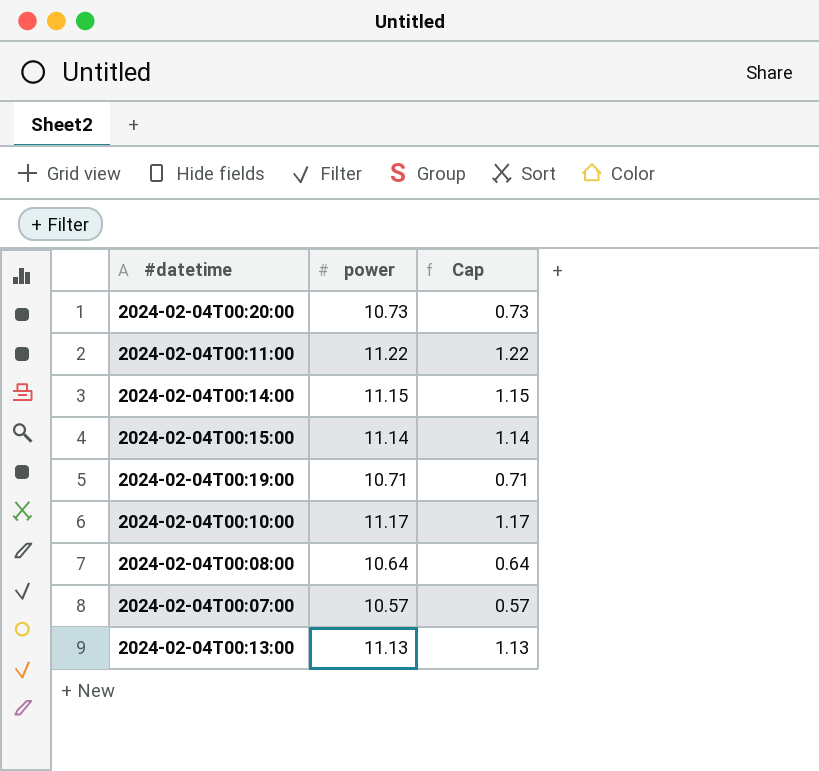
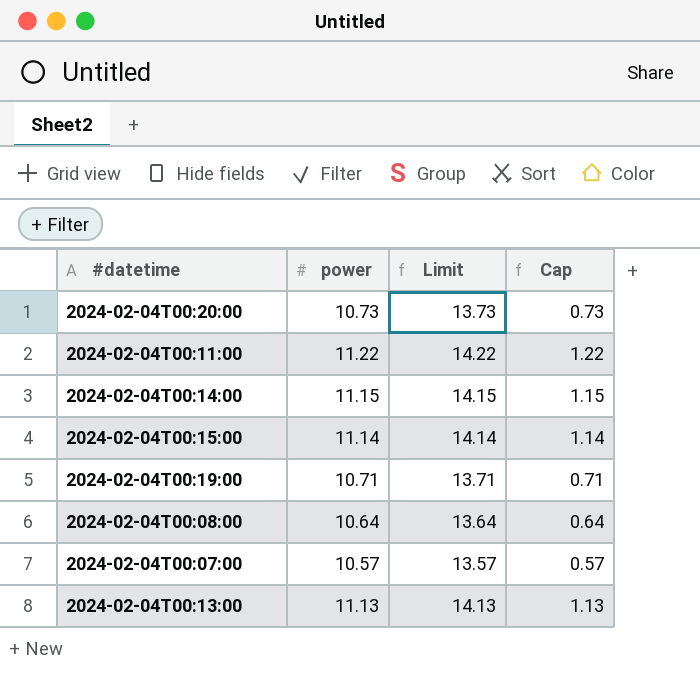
column Limit | formula: none -> [power] + 3
row 2024-02-04T00:10:00: 11.17 | 1.17 -> none

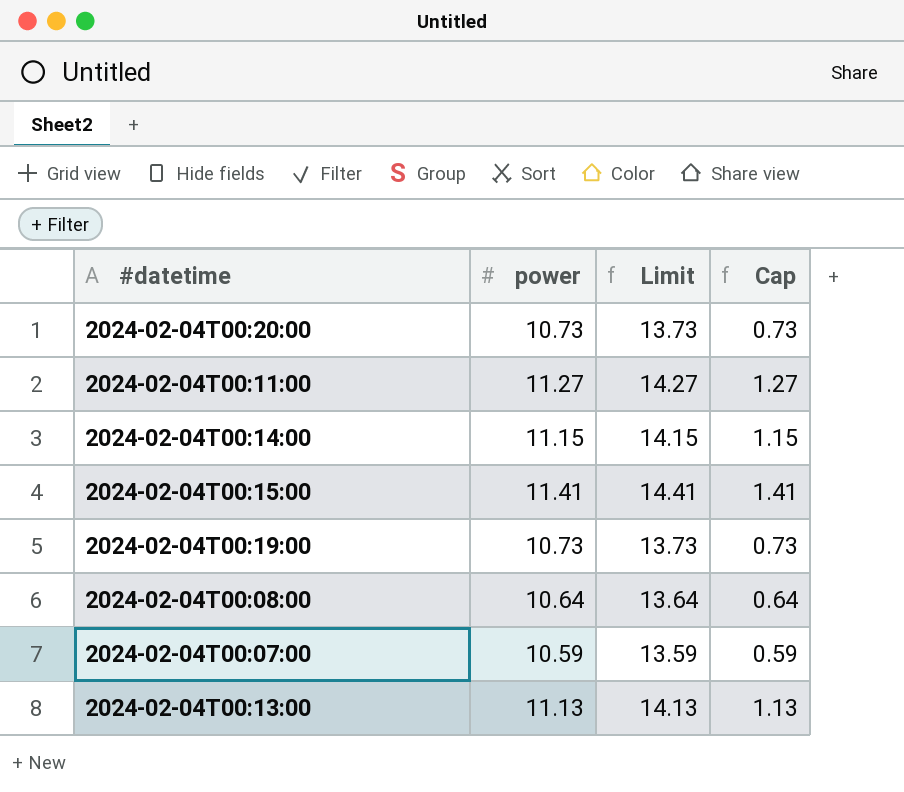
2024-02-04T00:11:00 | power: 11.22 -> 11.27
2024-02-04T00:11:00 | Limit: 14.22 -> 14.27
2024-02-04T00:11:00 | Cap: 1.22 -> 1.27
2024-02-04T00:15:00 | power: 11.14 -> 11.41
2024-02-04T00:15:00 | Limit: 14.14 -> 14.41
2024-02-04T00:15:00 | Cap: 1.14 -> 1.41
2024-02-04T00:19:00 | power: 10.71 -> 10.73
2024-02-04T00:19:00 | Limit: 13.71 -> 13.73
2024-02-04T00:19:00 | Cap: 0.71 -> 0.73
2024-02-04T00:07:00 | power: 10.57 -> 10.59
2024-02-04T00:07:00 | Limit: 13.57 -> 13.59
2024-02-04T00:07:00 | Cap: 0.57 -> 0.59

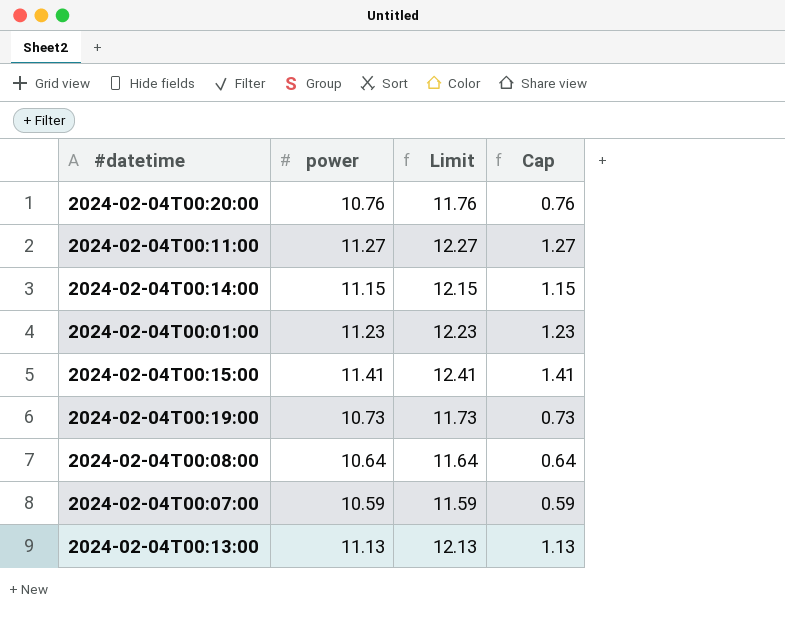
column Limit | formula: [power] + 3 -> [power] + 1
2024-02-04T00:20:00 | power: 10.73 -> 10.76
2024-02-04T00:20:00 | Cap: 0.73 -> 0.76
row 2024-02-04T00:01:00: none -> 11.23 | 12.23 | 1.23

